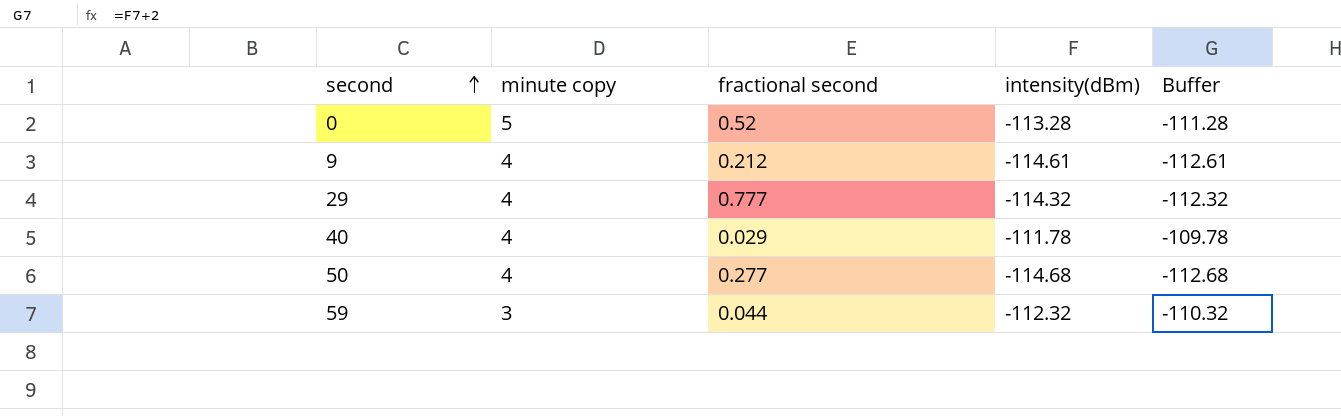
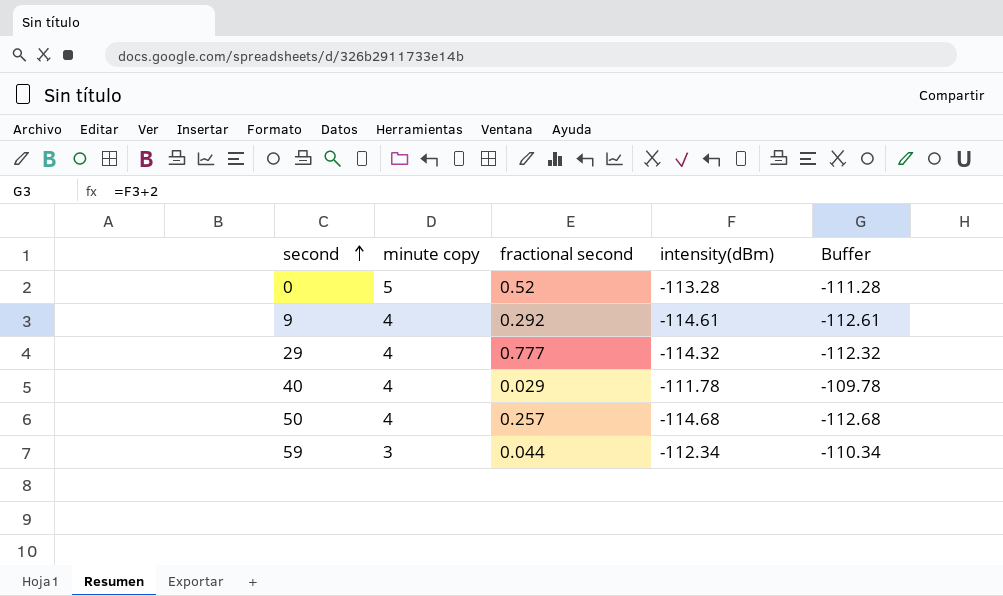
9 | fractional second: 0.212 -> 0.292
50 | fractional second: 0.277 -> 0.257
59 | intensity(dBm): -112.32 -> -112.34
59 | Buffer: -110.32 -> -110.34

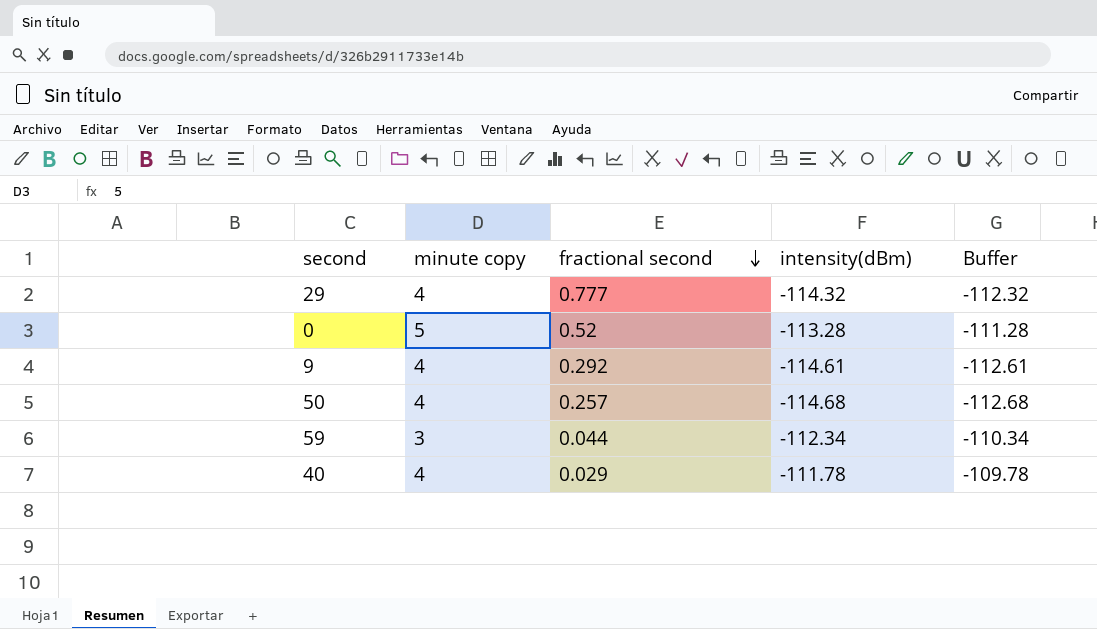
row order: second ascending -> fractional second descending

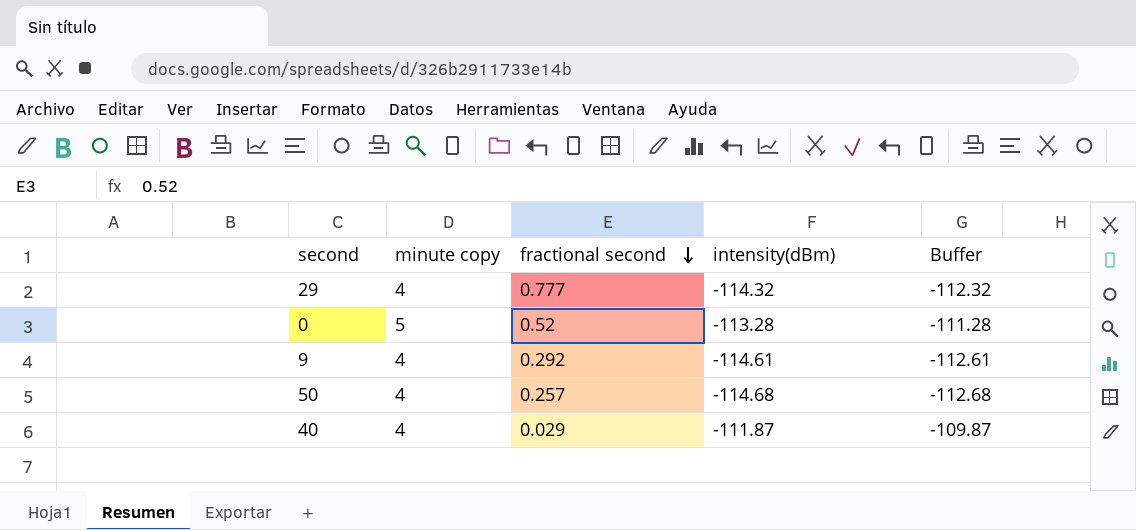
row 59: 3 | 0.044 | -112.34 | -110.34 -> none
40 | intensity(dBm): -111.78 -> -111.87
40 | Buffer: -109.78 -> -109.87

